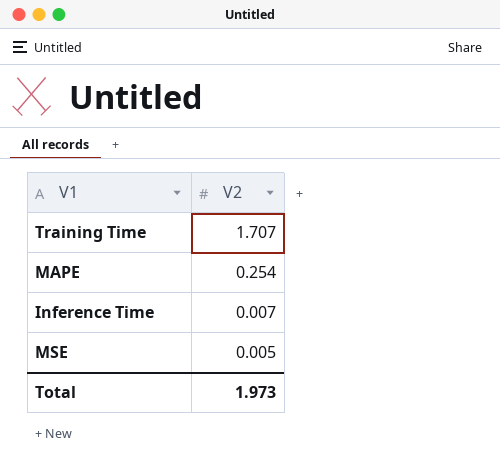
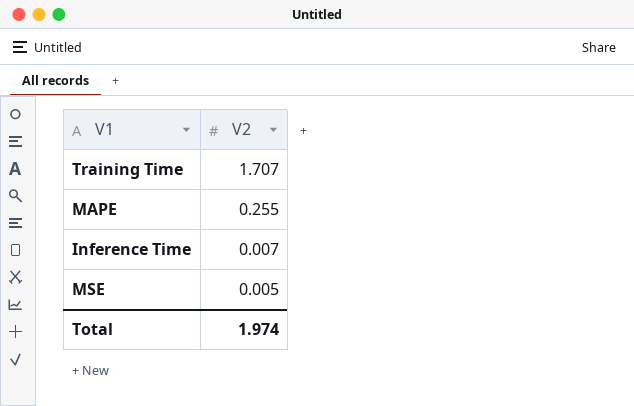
MAPE | V2: 0.254 -> 0.255
Total | V2: 1.973 -> 1.974

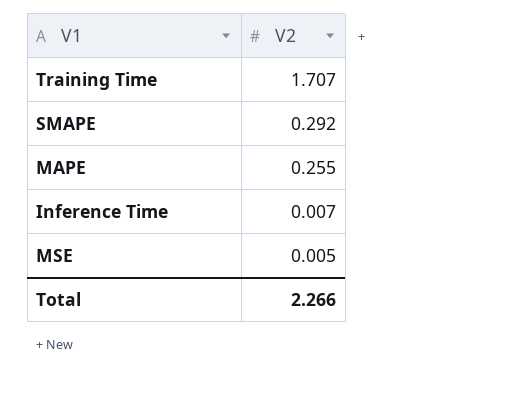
row SMAPE: none -> 0.292
Total | V2: 1.974 -> 2.266

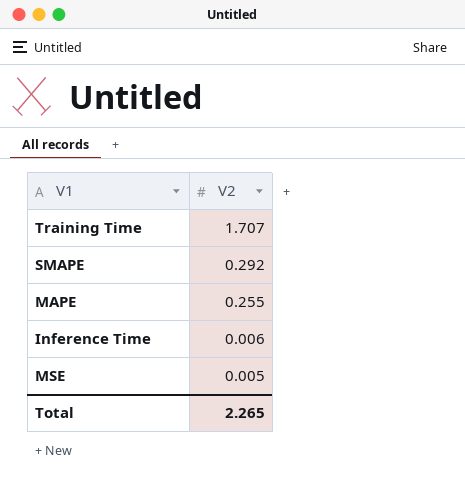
Inference Time | V2: 0.007 -> 0.006
Total | V2: 2.266 -> 2.265

